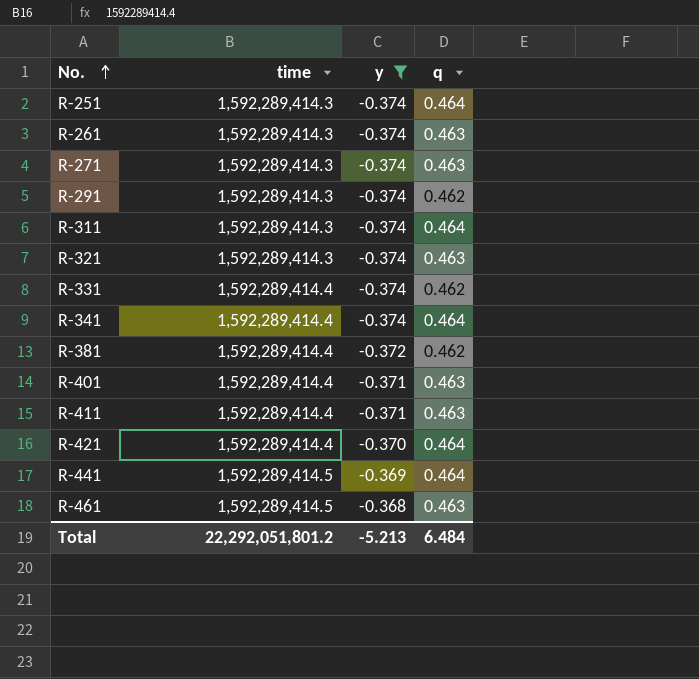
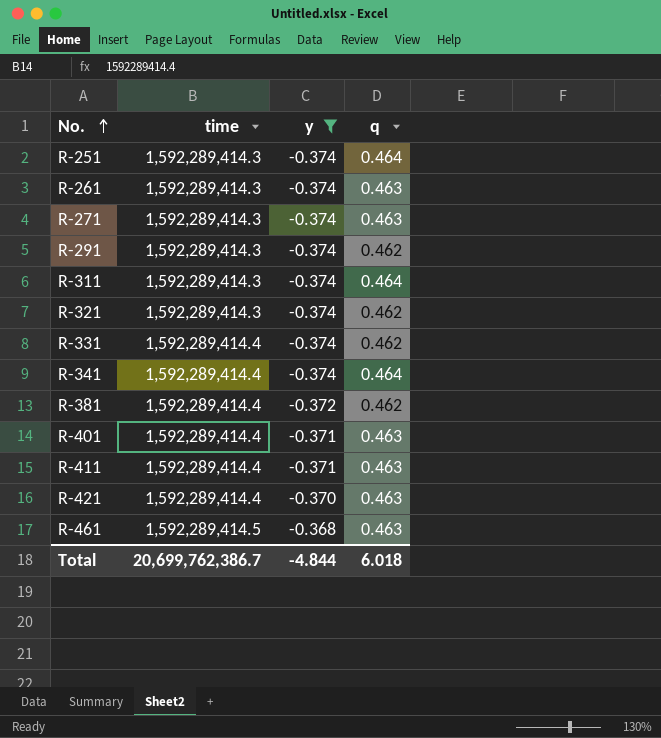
row R-441: 1,592,289,414.5 | -0.369 | 0.464 -> none
R-321 | q: 0.463 -> 0.462
R-421 | q: 0.464 -> 0.463
Total | time: 22,292,051,801.2 -> 20,699,762,386.7
Total | y: -5.213 -> -4.844
Total | q: 6.484 -> 6.018

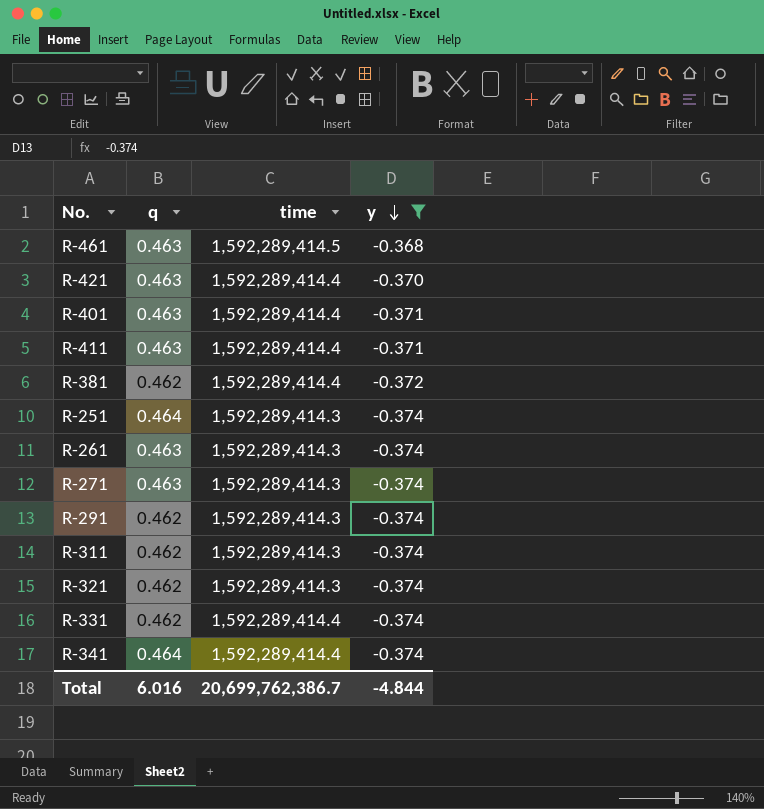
row order: No. ascending -> y descending
column q | position: 4 -> 2
R-311 | q: 0.464 -> 0.462
Total | q: 6.018 -> 6.016

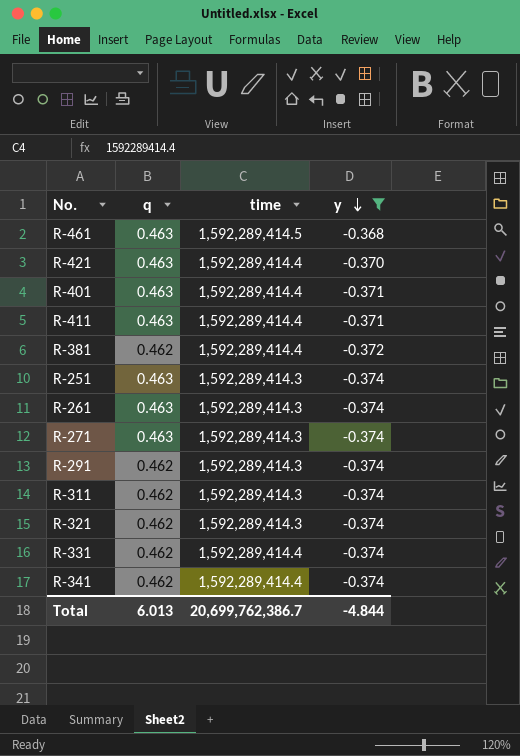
R-251 | q: 0.464 -> 0.463
R-341 | q: 0.464 -> 0.462
Total | q: 6.016 -> 6.013

